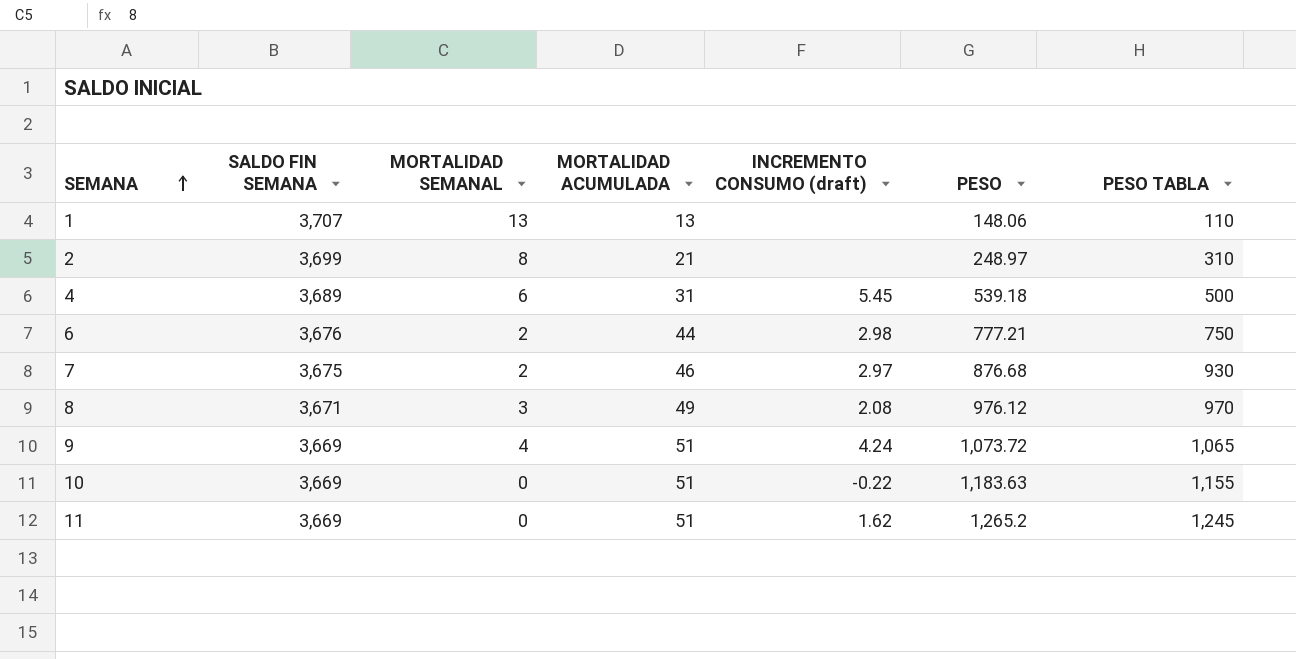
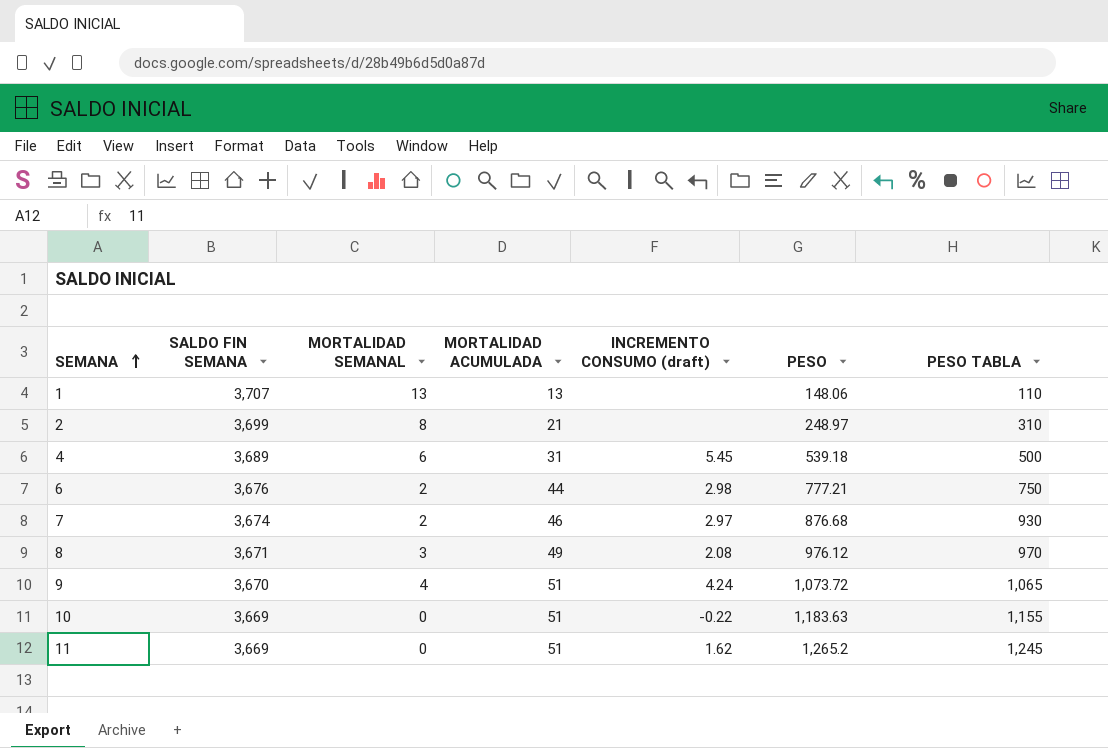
7 | SALDO FIN SEMANA: 3,675 -> 3,674
9 | SALDO FIN SEMANA: 3,669 -> 3,670

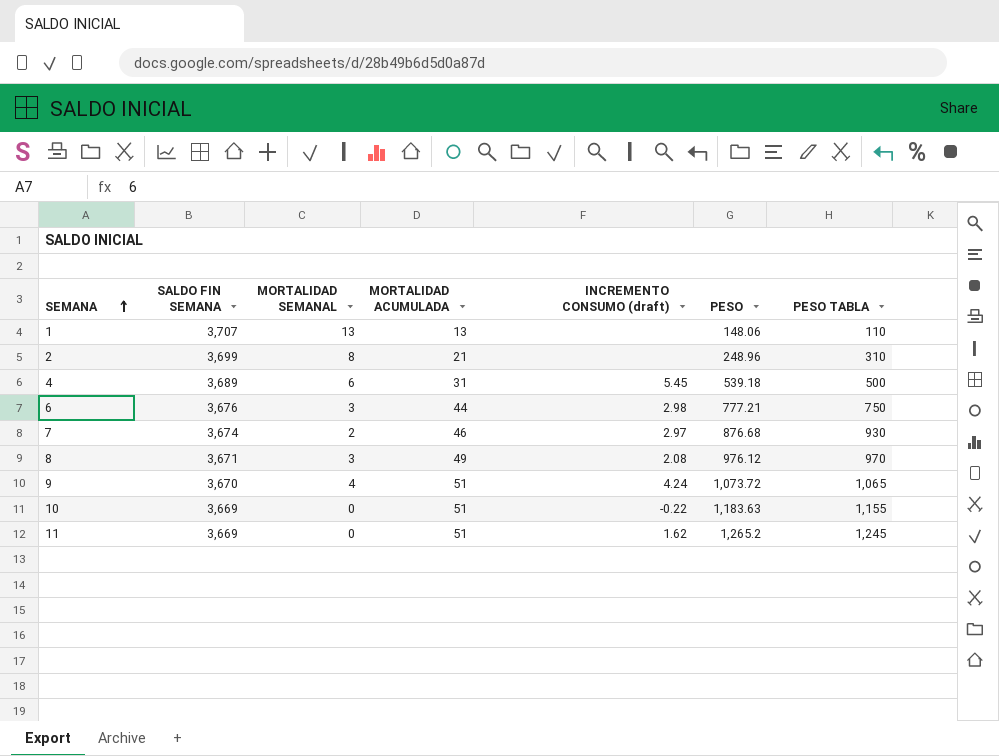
2 | PESO: 248.97 -> 248.96
6 | MORTALIDAD SEMANAL: 2 -> 3

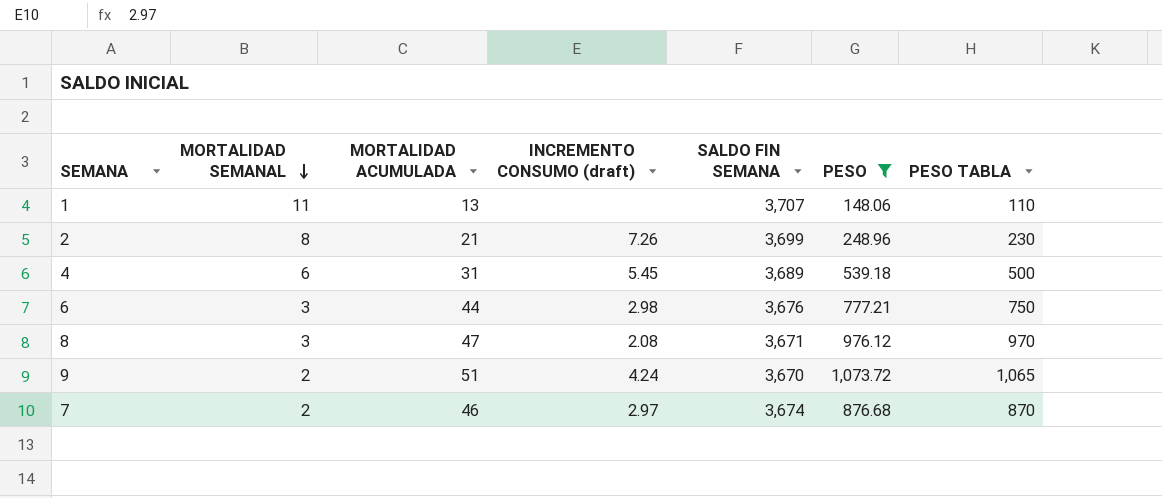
filter: none -> PESO <= 1,073.72
row order: SEMANA ascending -> MORTALIDAD SEMANAL descending
column SALDO FIN SEMANA | position: 2 -> 5
1 | MORTALIDAD SEMANAL: 13 -> 11
2 | INCREMENTO CONSUMO (draft): none -> 7.26
2 | PESO TABLA: 310 -> 230
8 | MORTALIDAD ACUMULADA: 49 -> 47
9 | MORTALIDAD SEMANAL: 4 -> 2
7 | PESO TABLA: 930 -> 870

